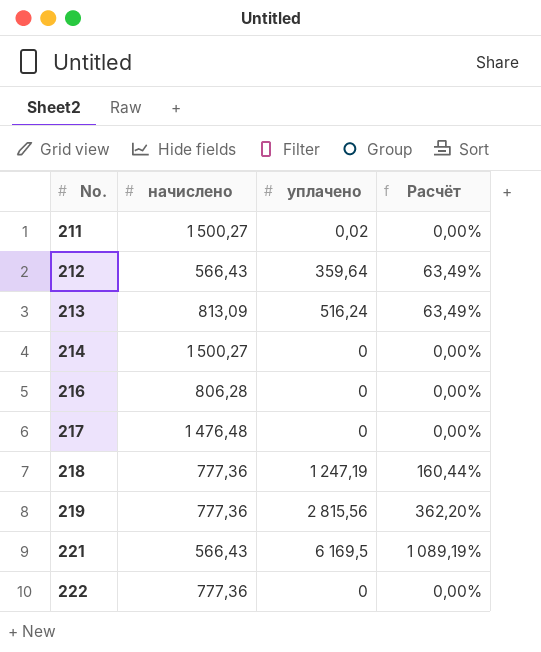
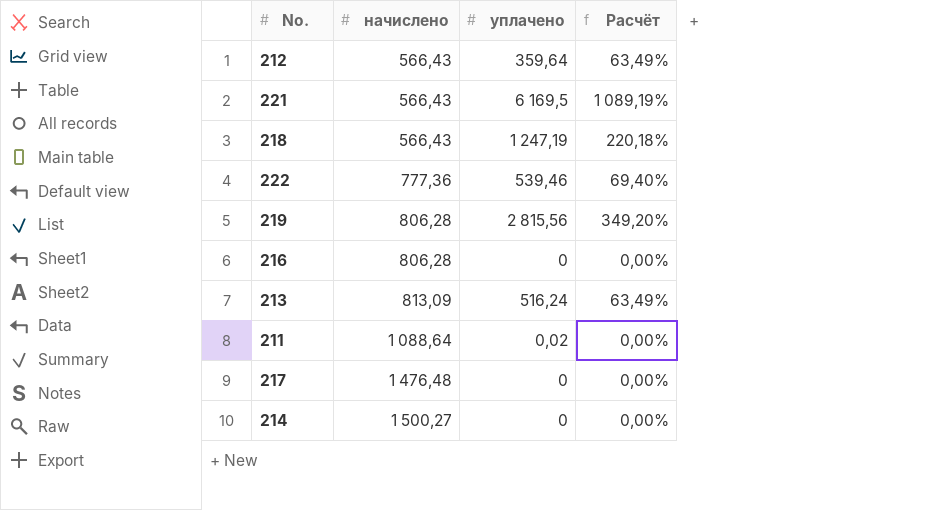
row order: No. ascending -> начислено ascending
218 | начислено: 777,36 -> 566,43
218 | Расчёт: 160,44% -> 220,18%
222 | уплачено: 0 -> 539,46
222 | Расчёт: 0,00% -> 69,40%
219 | начислено: 777,36 -> 806,28
219 | Расчёт: 362,20% -> 349,20%
211 | начислено: 1 500,27 -> 1 088,64

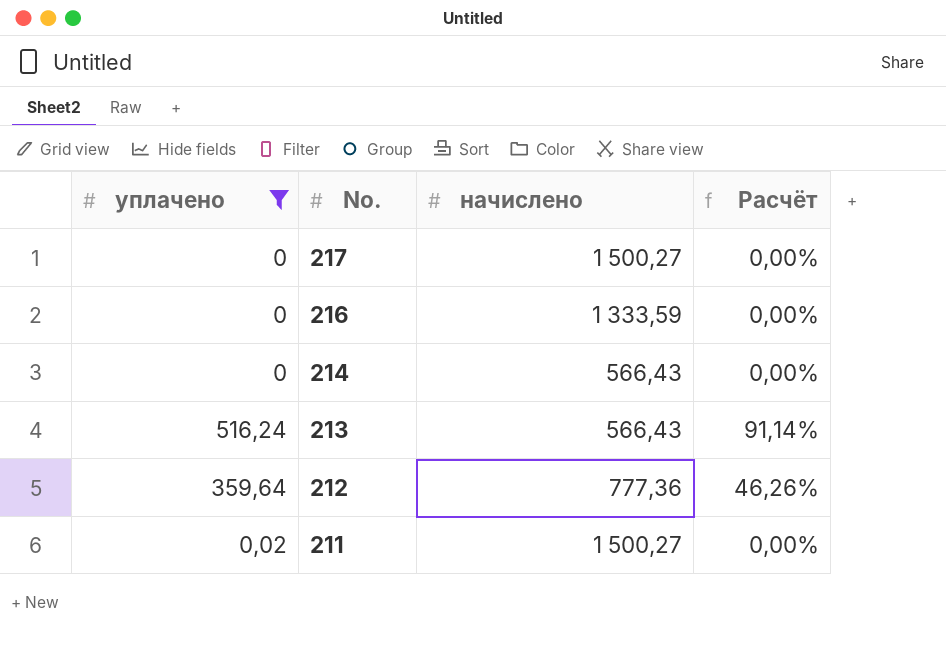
filter: none -> уплачено <= 516,24
row order: начислено ascending -> No. descending
column уплачено | position: 3 -> 1
217 | начислено: 1 476,48 -> 1 500,27
216 | начислено: 806,28 -> 1 333,59
214 | начислено: 1 500,27 -> 566,43
213 | начислено: 813,09 -> 566,43
213 | Расчёт: 63,49% -> 91,14%
212 | начислено: 566,43 -> 777,36
212 | Расчёт: 63,49% -> 46,26%
211 | начислено: 1 088,64 -> 1 500,27

